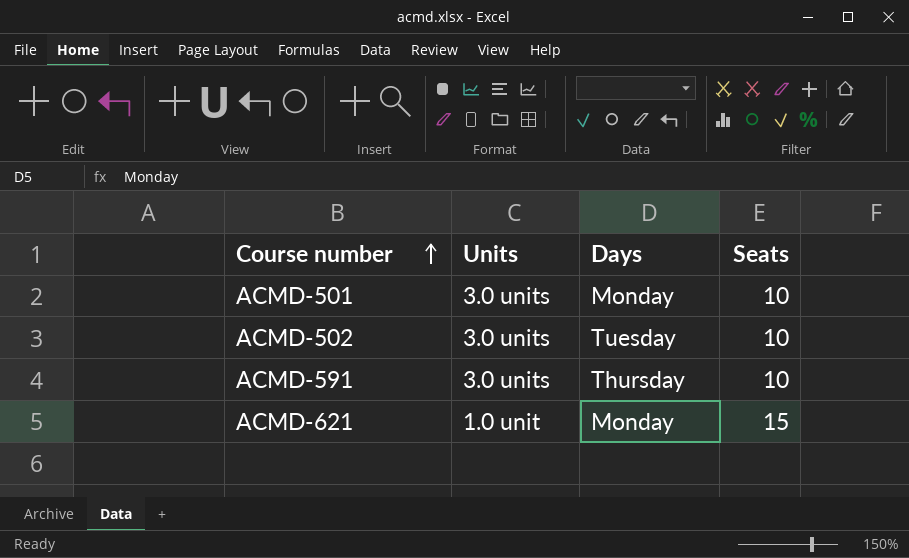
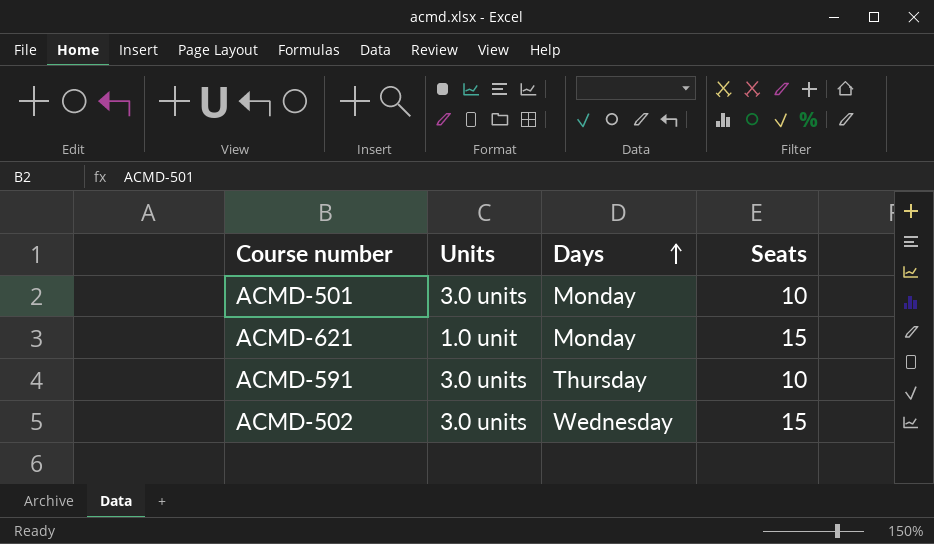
row order: Course number ascending -> Days ascending
ACMD-502 | Days: Tuesday -> Wednesday
ACMD-502 | Seats: 10 -> 15

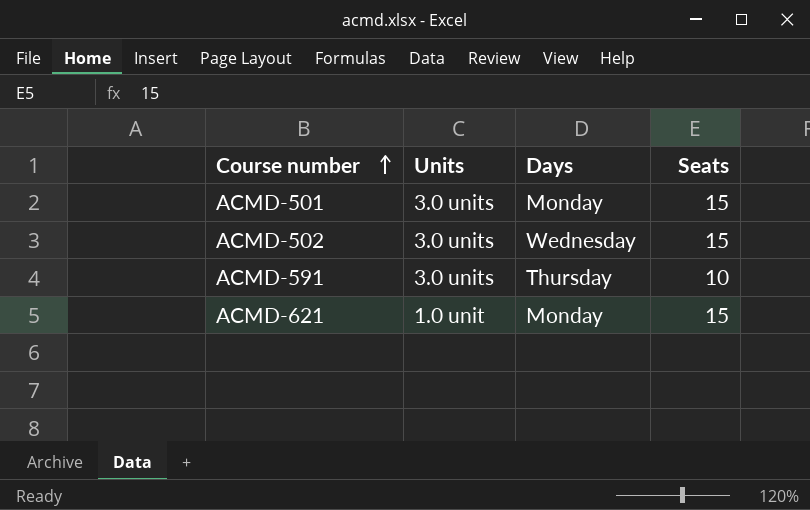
row order: Days ascending -> Course number ascending
ACMD-501 | Seats: 10 -> 15

